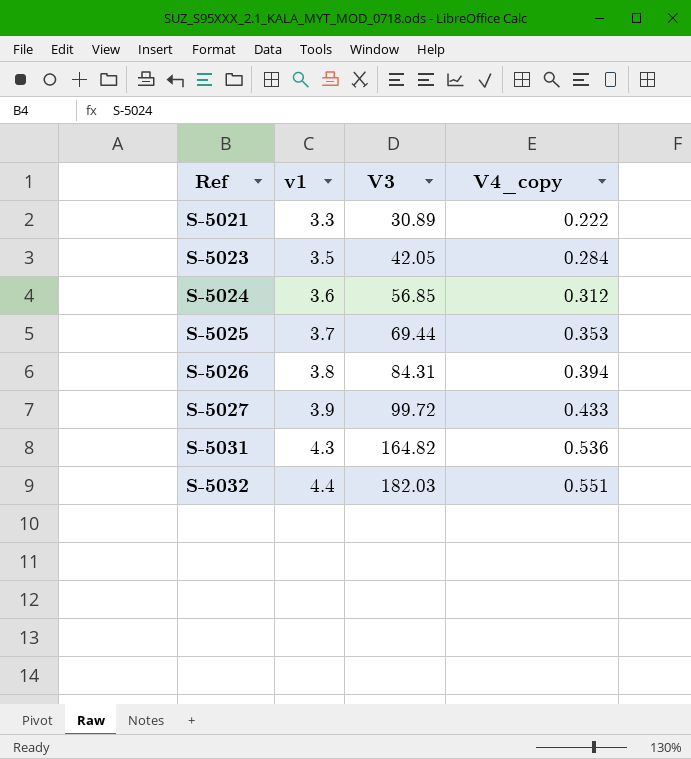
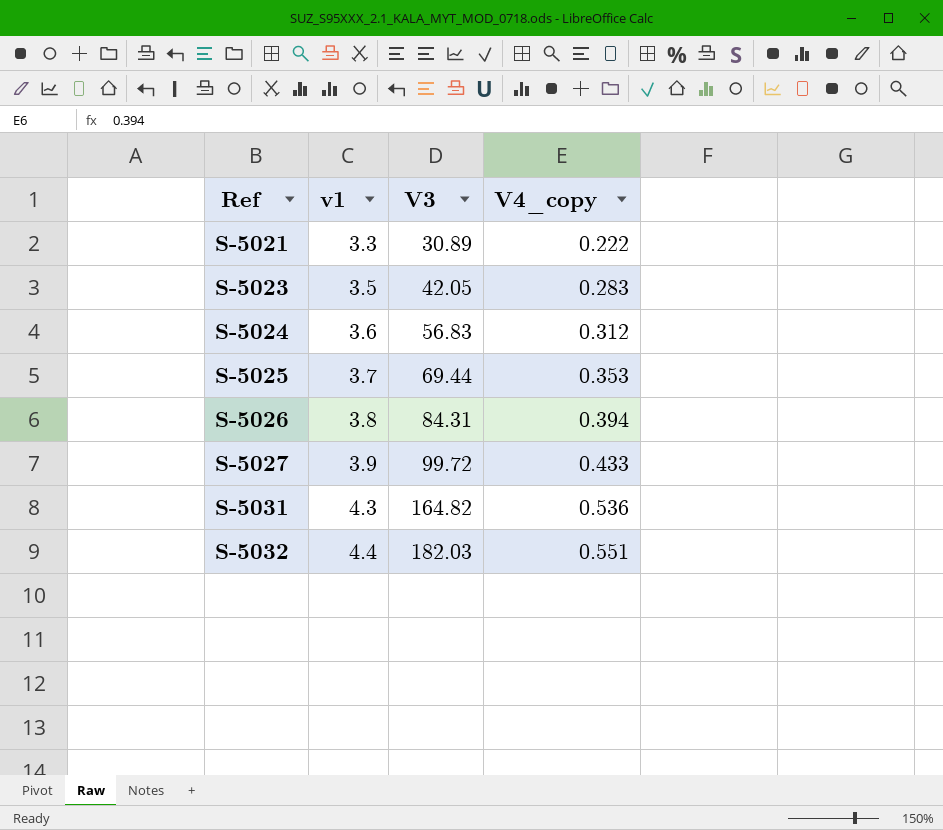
S-5023 | V4_copy: 0.284 -> 0.283
S-5024 | V3: 56.85 -> 56.83

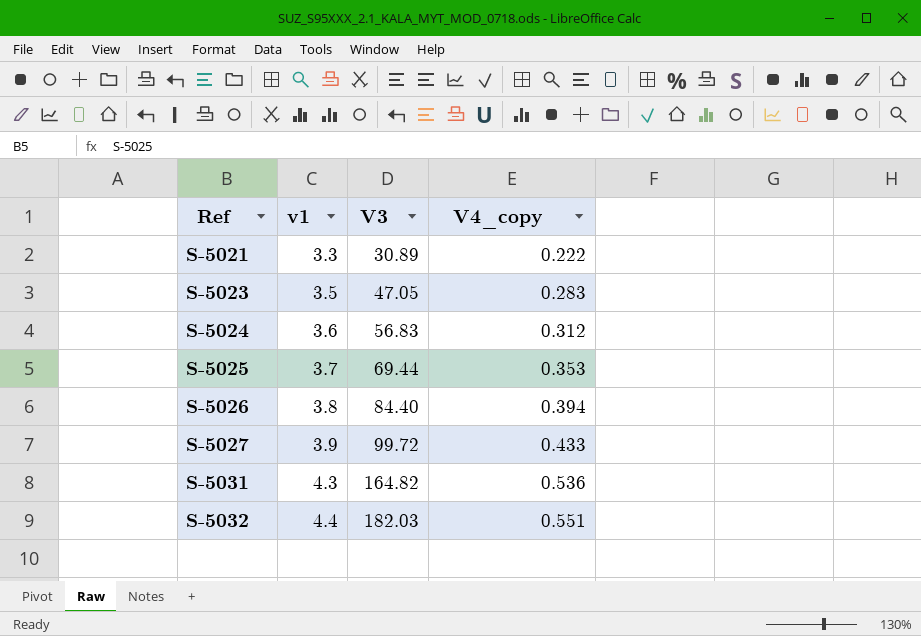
S-5023 | V3: 42.05 -> 47.05
S-5026 | V3: 84.31 -> 84.40

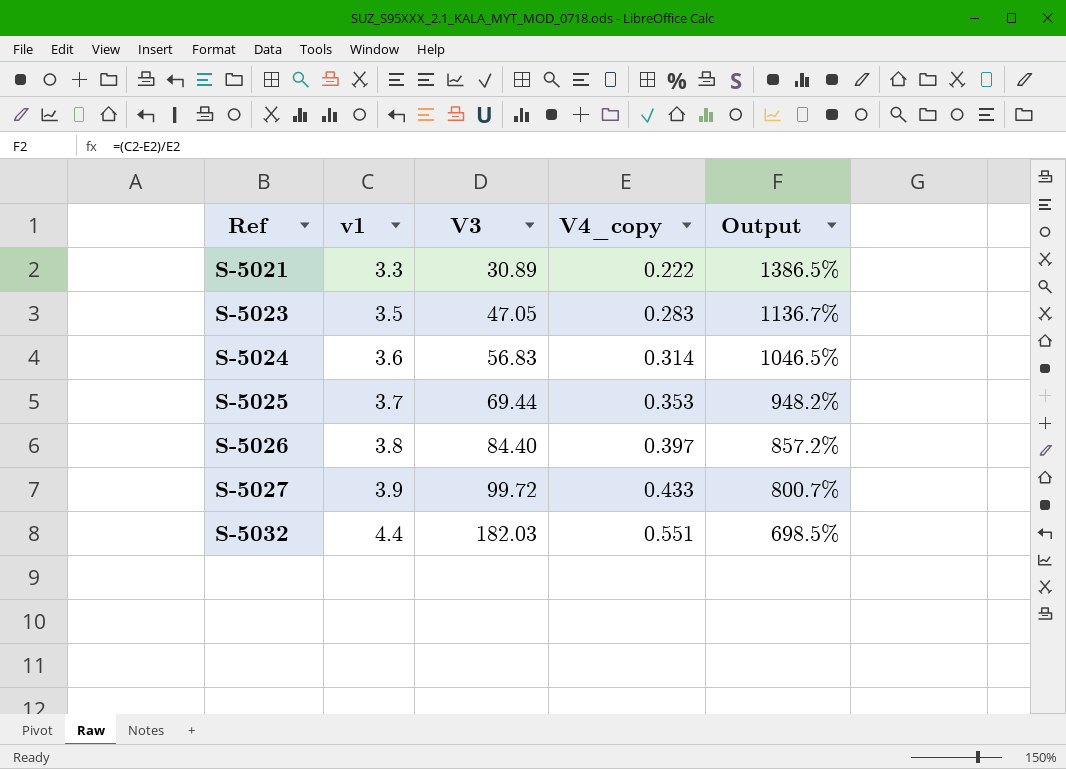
column Output | formula: none -> ([v1] - [V4_copy]) / [V4_copy]
row S-5031: 4.3 | 164.82 | 0.536 -> none
S-5024 | V4_copy: 0.312 -> 0.314
S-5026 | V4_copy: 0.394 -> 0.397

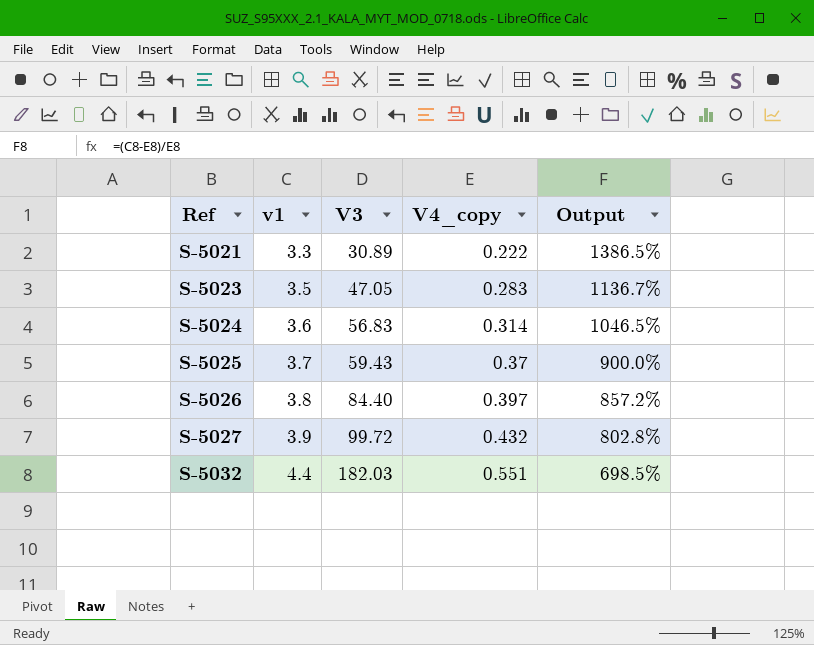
S-5025 | V3: 69.44 -> 59.43
S-5025 | V4_copy: 0.353 -> 0.37
S-5025 | Output: 948.2% -> 900.0%
S-5027 | V4_copy: 0.433 -> 0.432
S-5027 | Output: 800.7% -> 802.8%

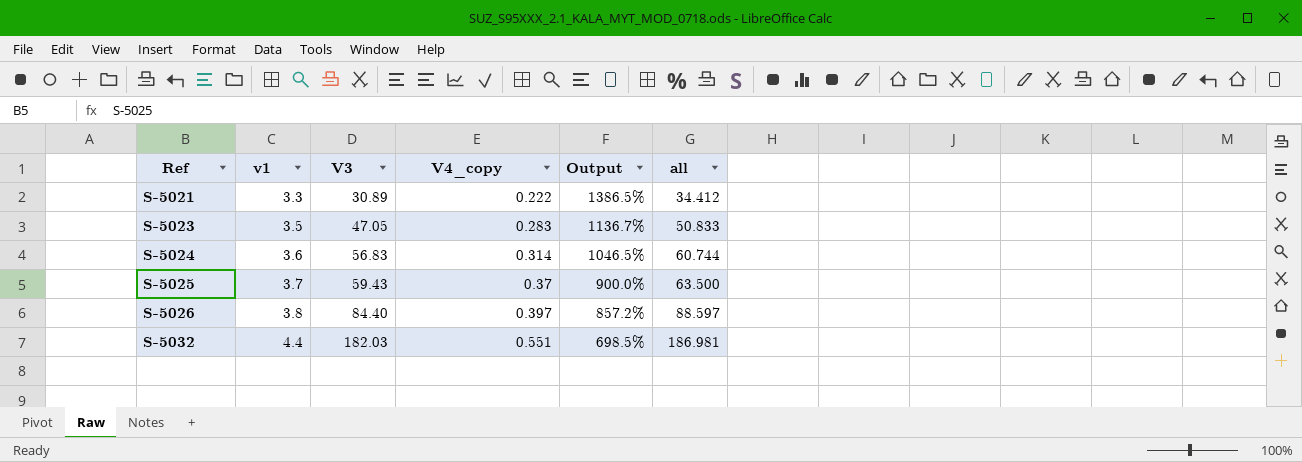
column all | formula: none -> [v1] + [V3] + [V4_copy]
row S-5027: 3.9 | 99.72 | 0.432 | 802.8% -> none

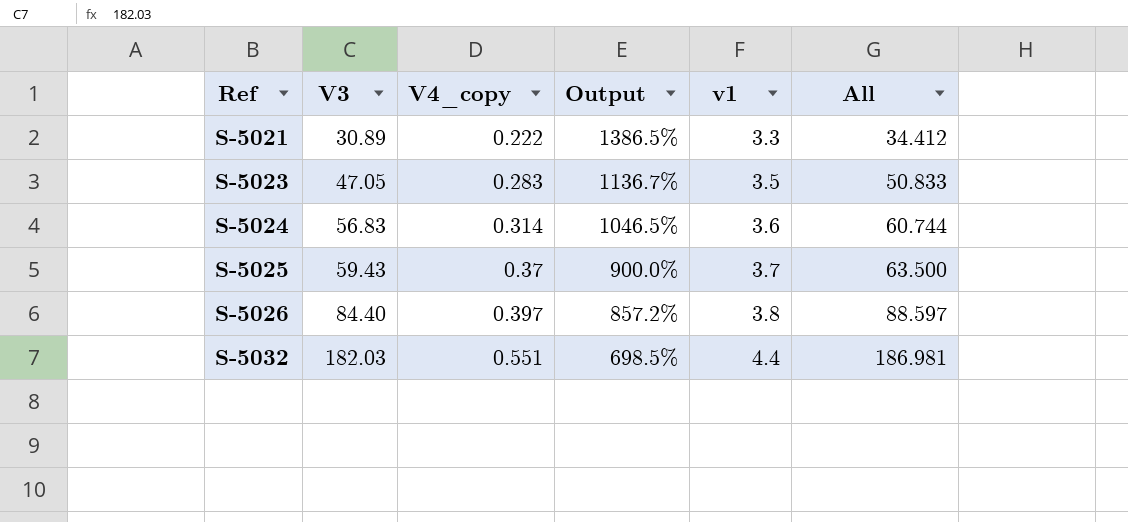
column v1 | position: 2 -> 5
column name: all -> All

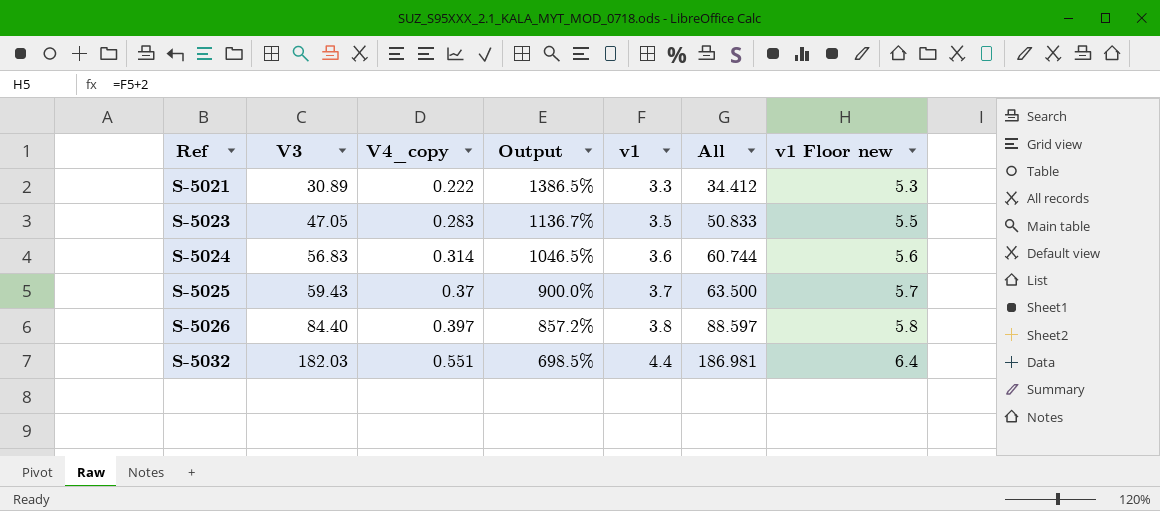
column v1 Floor new | formula: none -> [v1] + 2

